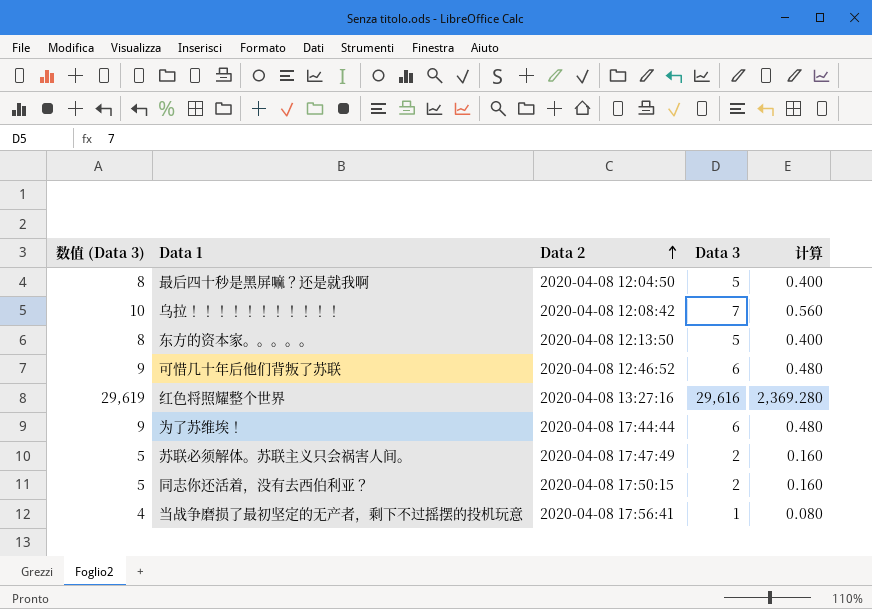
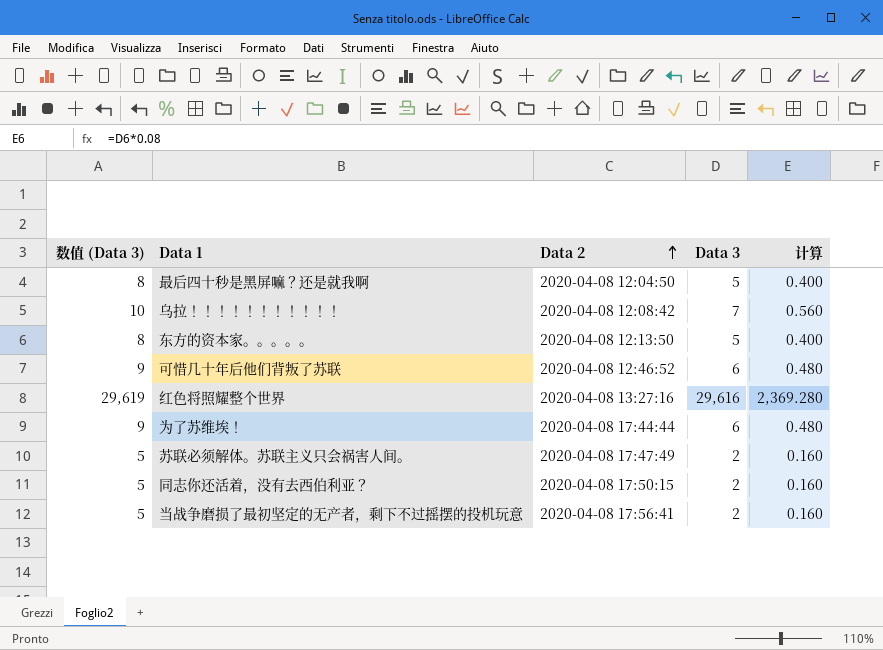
当战争磨损了最初坚定的无产者，剩下不过摇摆的投机玩意 | 数值 (Data 3): 4 -> 5
当战争磨损了最初坚定的无产者，剩下不过摇摆的投机玩意 | Data 3: 1 -> 2
当战争磨损了最初坚定的无产者，剩下不过摇摆的投机玩意 | 计算: 0.080 -> 0.160

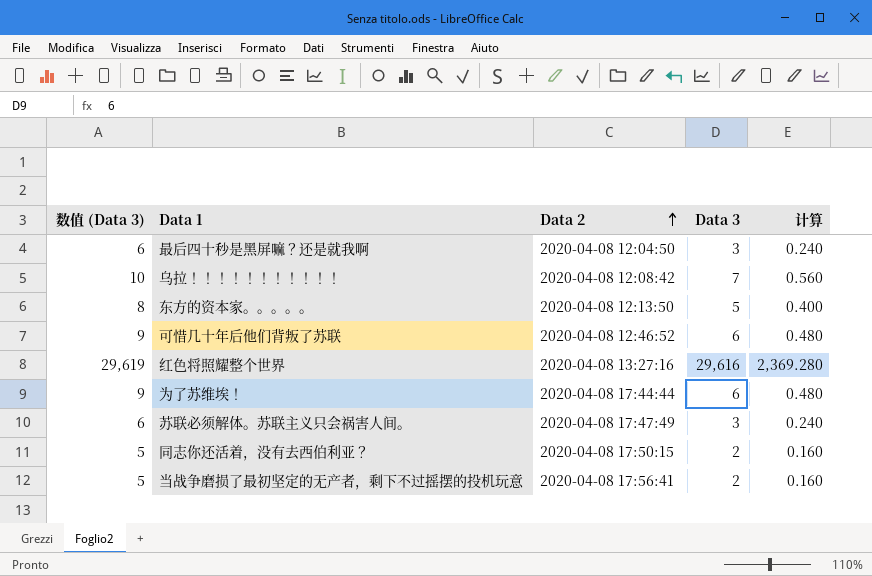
最后四十秒是黑屏嘛？还是就我啊 | 数值 (Data 3): 8 -> 6
最后四十秒是黑屏嘛？还是就我啊 | Data 3: 5 -> 3
最后四十秒是黑屏嘛？还是就我啊 | 计算: 0.400 -> 0.240
苏联必须解体。苏联主义只会祸害人间。 | 数值 (Data 3): 5 -> 6
苏联必须解体。苏联主义只会祸害人间。 | Data 3: 2 -> 3
苏联必须解体。苏联主义只会祸害人间。 | 计算: 0.160 -> 0.240

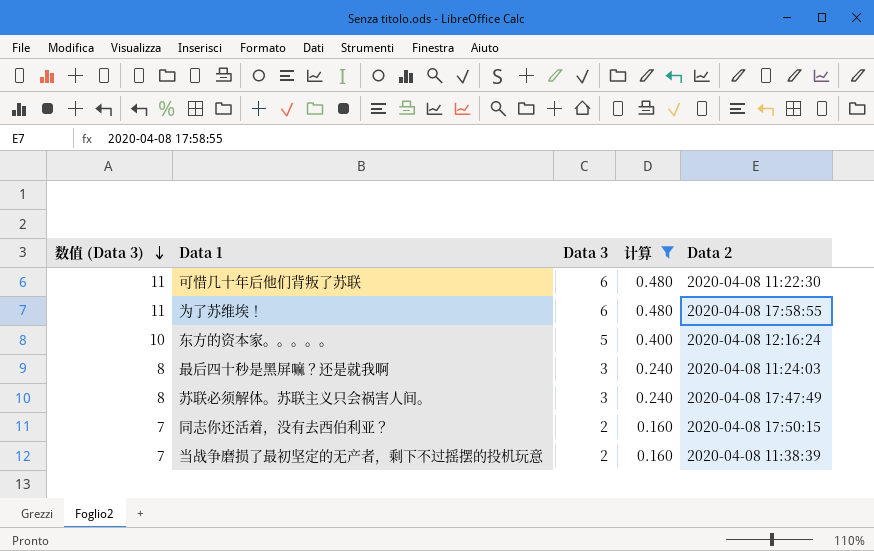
filter: none -> 计算 <= 0.480
row order: Data 2 ascending -> 数值 (Data 3) descending
column 数值 (Data 3) | formula: [Data 3] + 3 -> [Data 3] + 5
column Data 2 | position: 3 -> 5
可惜几十年后他们背叛了苏联 | Data 2: 2020-04-08 12:46:52 -> 2020-04-08 11:22:30
为了苏维埃！ | Data 2: 2020-04-08 17:44:44 -> 2020-04-08 17:58:55
东方的资本家。。。。。 | Data 2: 2020-04-08 12:13:50 -> 2020-04-08 12:16:24
最后四十秒是黑屏嘛？还是就我啊 | Data 2: 2020-04-08 12:04:50 -> 2020-04-08 11:24:03
当战争磨损了最初坚定的无产者，剩下不过摇摆的投机玩意 | Data 2: 2020-04-08 17:56:41 -> 2020-04-08 11:38:39

